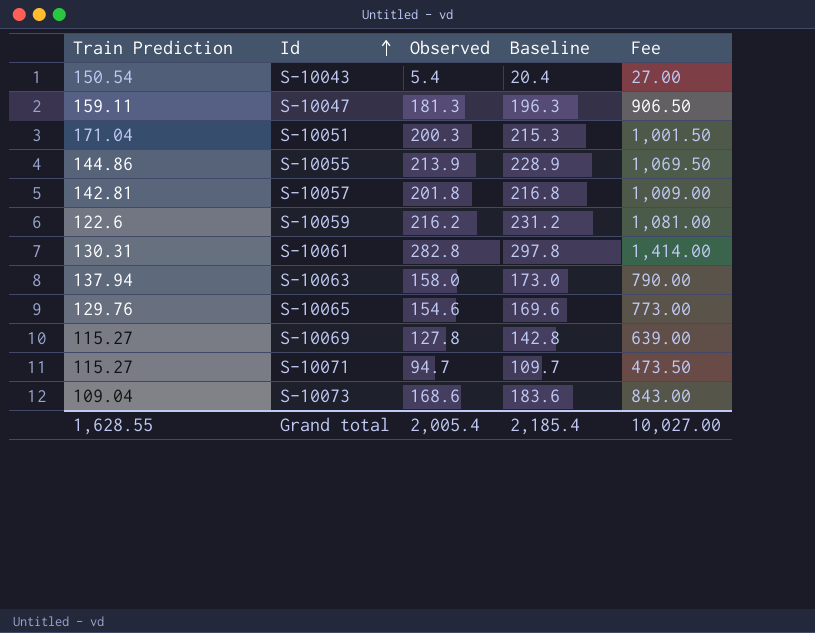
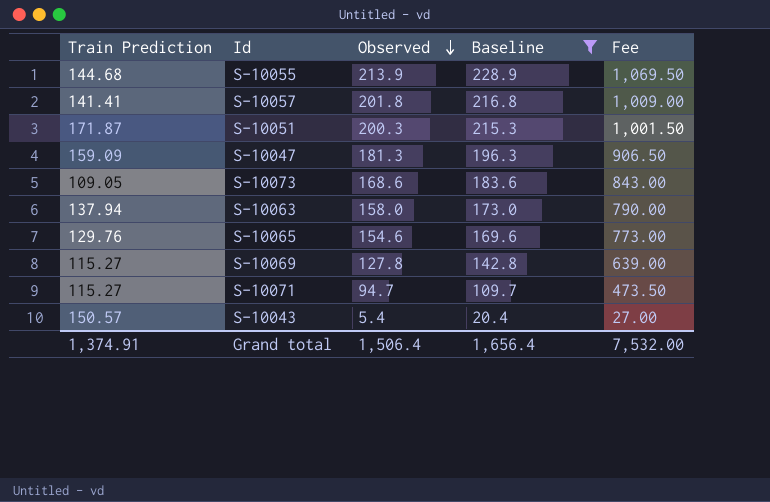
filter: none -> Baseline <= 228.9
row order: Id ascending -> Observed descending
S-10055 | Train Prediction: 144.86 -> 144.68
S-10057 | Train Prediction: 142.81 -> 141.41
S-10051 | Train Prediction: 171.04 -> 171.87
S-10047 | Train Prediction: 159.11 -> 159.09
S-10073 | Train Prediction: 109.04 -> 109.05
S-10043 | Train Prediction: 150.54 -> 150.57
Grand total | Train Prediction: 1,628.55 -> 1,374.91
Grand total | Observed: 2,005.4 -> 1,506.4
Grand total | Baseline: 2,185.4 -> 1,656.4
Grand total | Fee: 10,027.00 -> 7,532.00

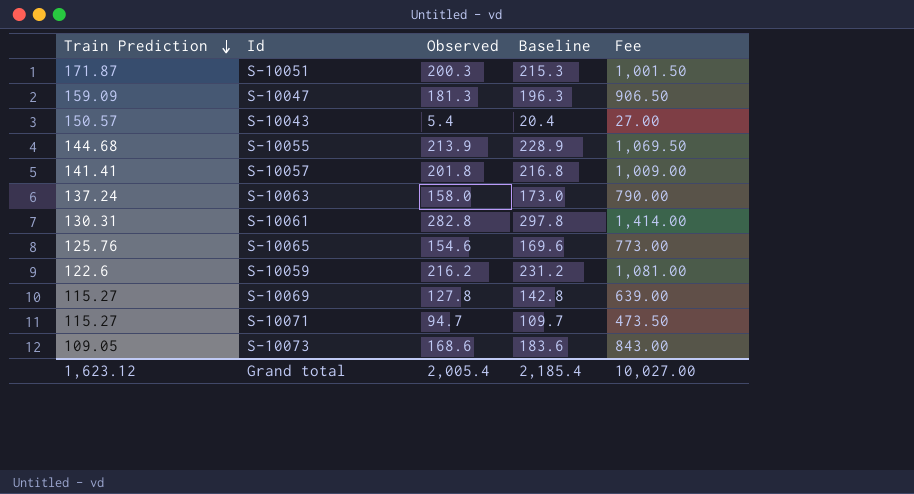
filter: Baseline <= 228.9 -> none
row order: Observed descending -> Train Prediction descending
S-10063 | Train Prediction: 137.94 -> 137.24
S-10065 | Train Prediction: 129.76 -> 125.76
Grand total | Train Prediction: 1,374.91 -> 1,623.12
Grand total | Observed: 1,506.4 -> 2,005.4
Grand total | Baseline: 1,656.4 -> 2,185.4
Grand total | Fee: 7,532.00 -> 10,027.00

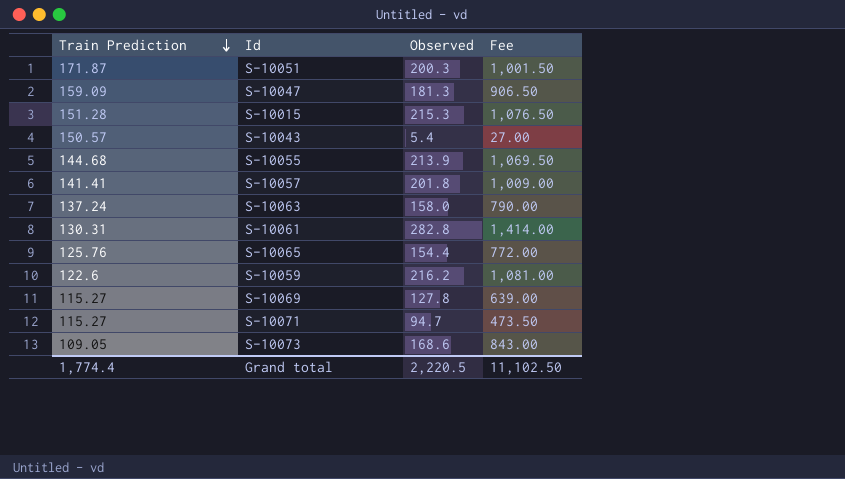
column Baseline | formula: [Observed] + 15 -> none
row S-10015: none -> 151.28 | 215.3 | 1,076.50
S-10065 | Observed: 154.6 -> 154.4
S-10065 | Fee: 773.00 -> 772.00
Grand total | Train Prediction: 1,623.12 -> 1,774.4
Grand total | Observed: 2,005.4 -> 2,220.5
Grand total | Fee: 10,027.00 -> 11,102.50

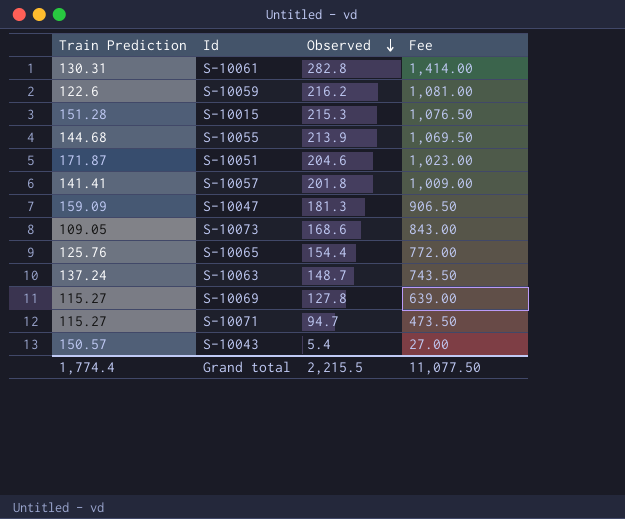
row order: Train Prediction descending -> Observed descending
S-10051 | Observed: 200.3 -> 204.6
S-10051 | Fee: 1,001.50 -> 1,023.00
S-10063 | Observed: 158.0 -> 148.7
S-10063 | Fee: 790.00 -> 743.50
Grand total | Observed: 2,220.5 -> 2,215.5
Grand total | Fee: 11,102.50 -> 11,077.50

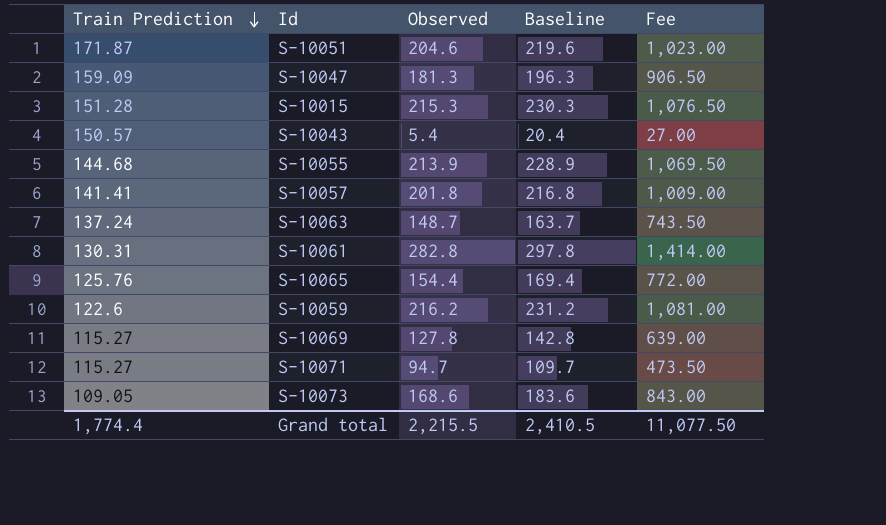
row order: Observed descending -> Train Prediction descending
column Baseline | formula: none -> [Observed] + 15

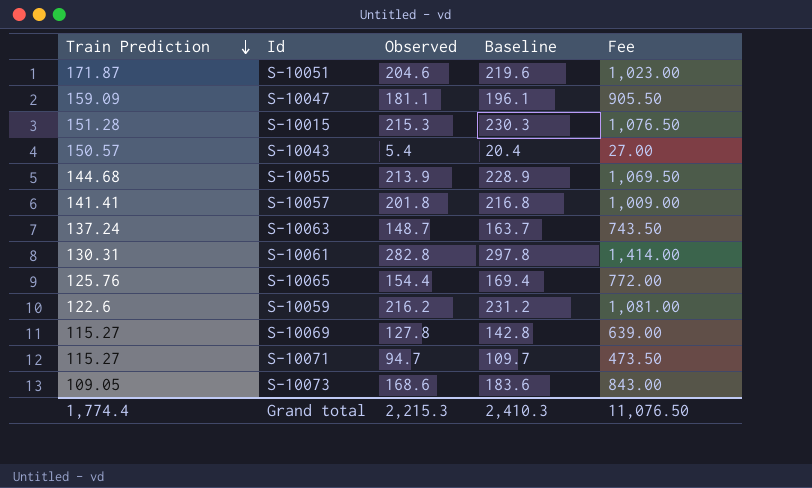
S-10047 | Observed: 181.3 -> 181.1
S-10047 | Baseline: 196.3 -> 196.1
S-10047 | Fee: 906.50 -> 905.50
Grand total | Observed: 2,215.5 -> 2,215.3
Grand total | Baseline: 2,410.5 -> 2,410.3
Grand total | Fee: 11,077.50 -> 11,076.50

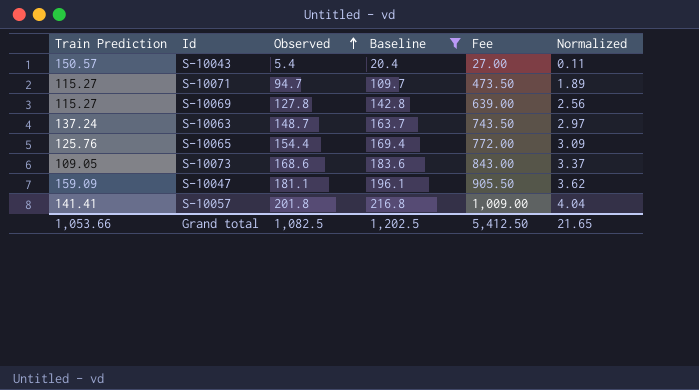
filter: none -> Baseline <= 216.8
row order: Train Prediction descending -> Observed ascending
column Normalized | formula: none -> [Observed] * 0.02
Grand total | Train Prediction: 1,774.4 -> 1,053.66
Grand total | Observed: 2,215.3 -> 1,082.5
Grand total | Baseline: 2,410.3 -> 1,202.5
Grand total | Fee: 11,076.50 -> 5,412.50

